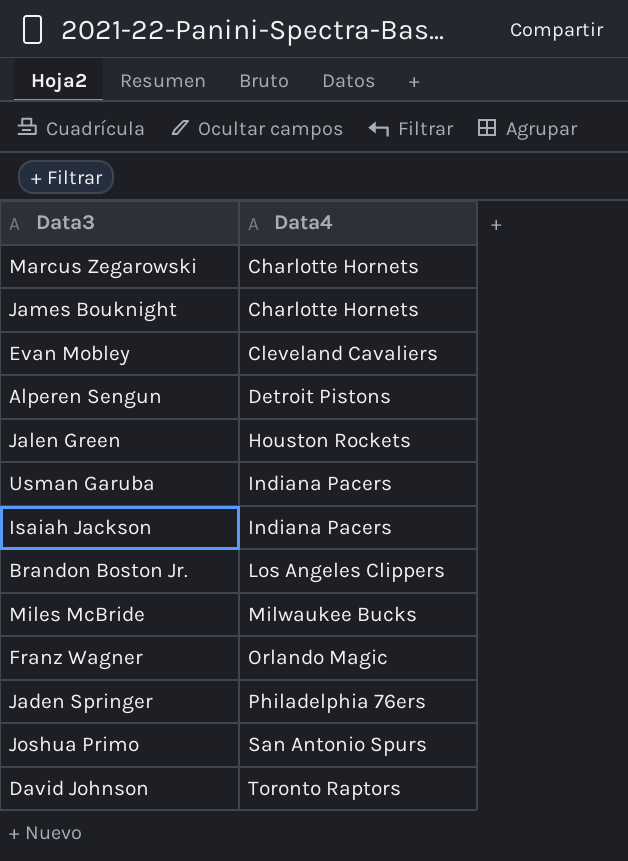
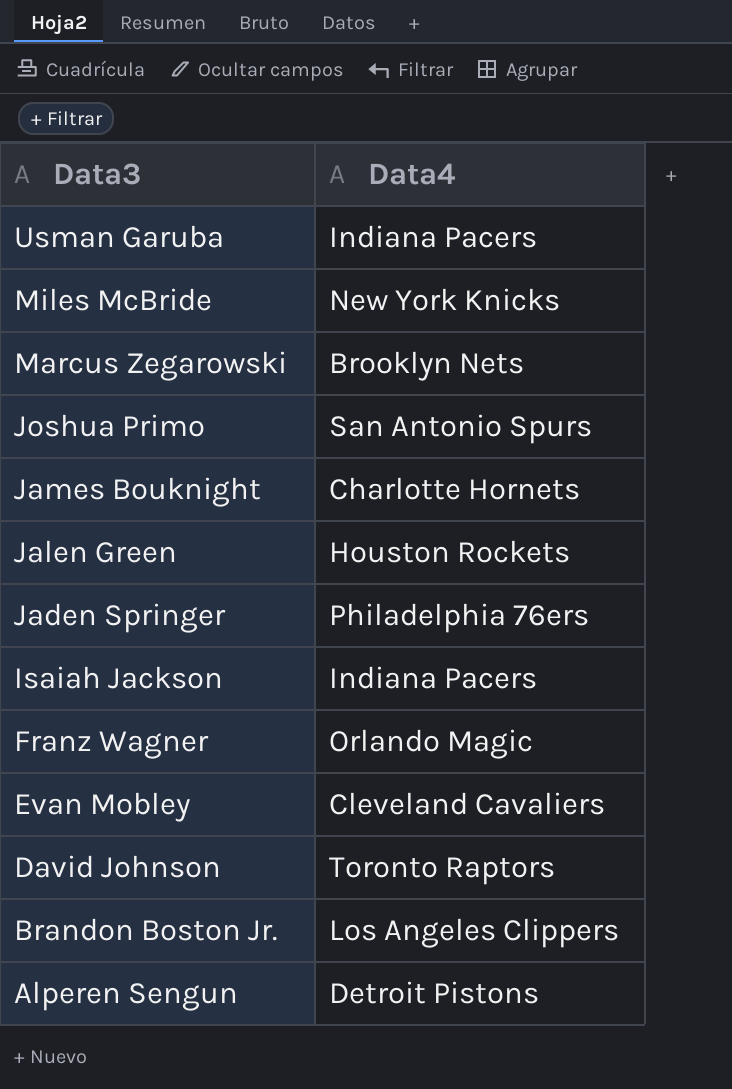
row order: Data4 ascending -> Data3 descending
Miles McBride | Data4: Milwaukee Bucks -> New York Knicks
Marcus Zegarowski | Data4: Charlotte Hornets -> Brooklyn Nets

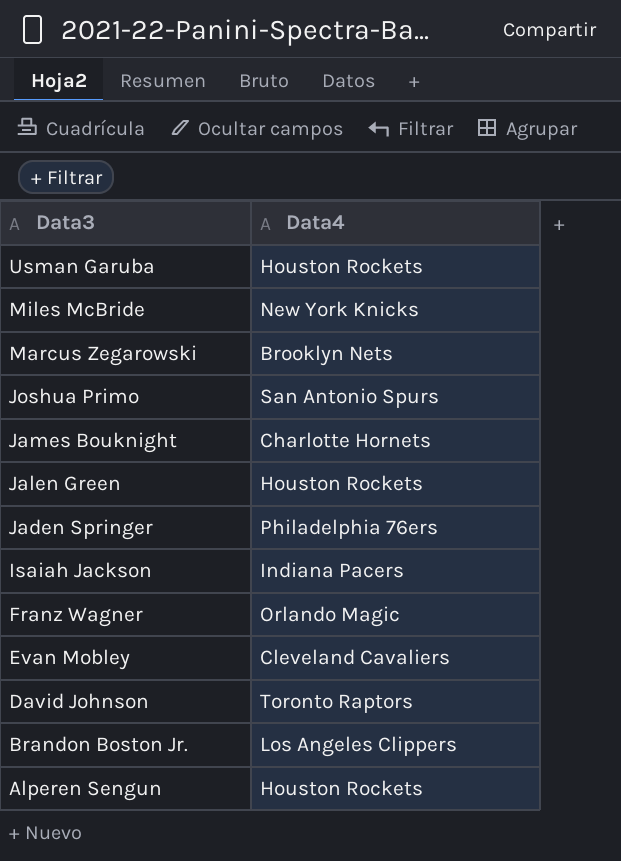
Usman Garuba | Data4: Indiana Pacers -> Houston Rockets
Alperen Sengun | Data4: Detroit Pistons -> Houston Rockets

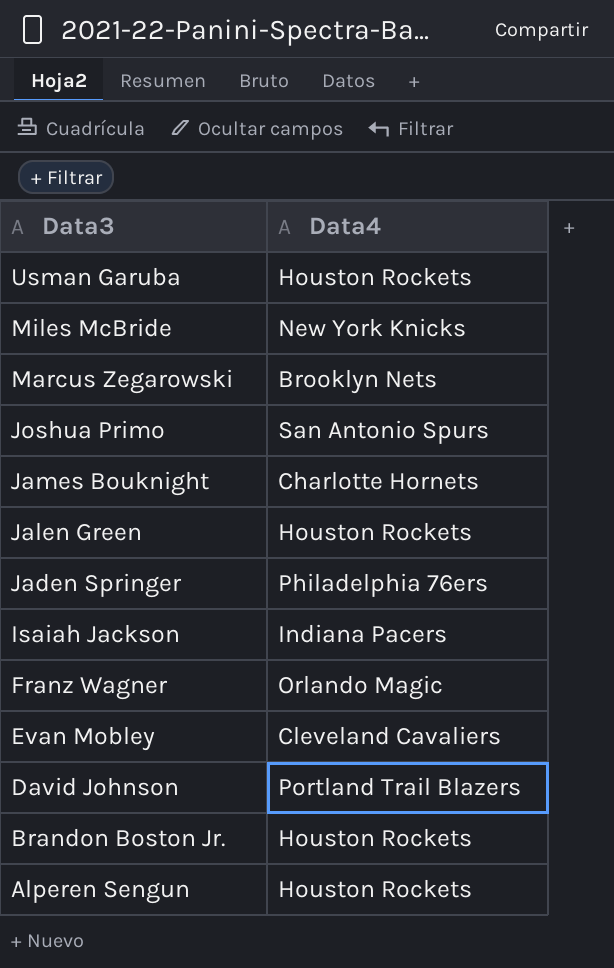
David Johnson | Data4: Toronto Raptors -> Portland Trail Blazers
Brandon Boston Jr. | Data4: Los Angeles Clippers -> Houston Rockets

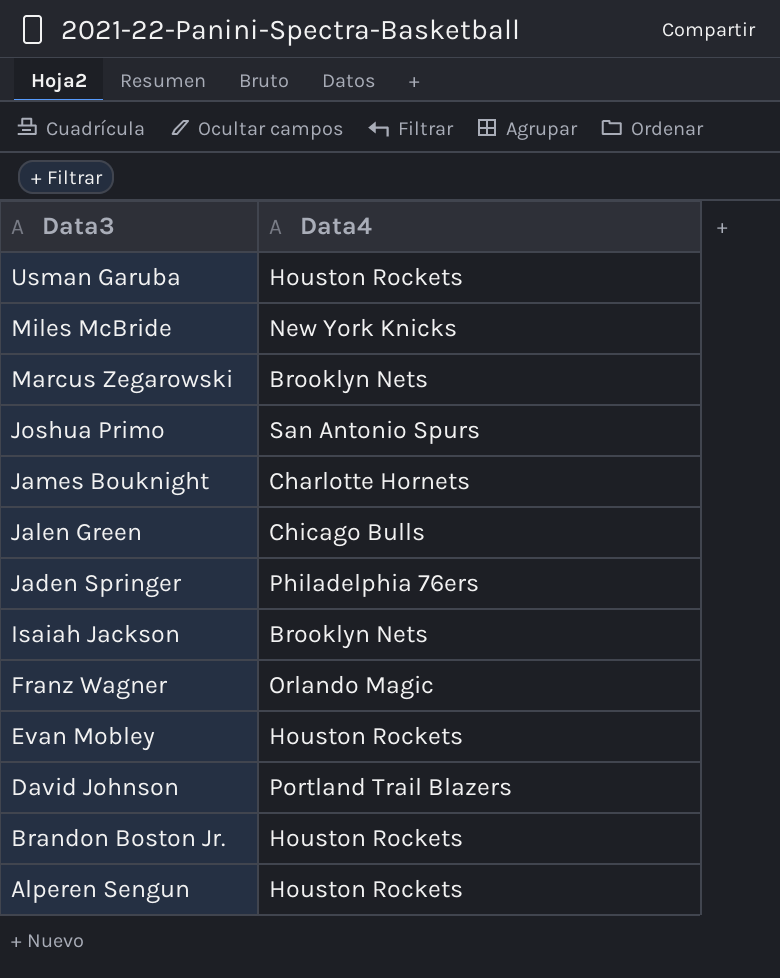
Jalen Green | Data4: Houston Rockets -> Chicago Bulls
Isaiah Jackson | Data4: Indiana Pacers -> Brooklyn Nets
Evan Mobley | Data4: Cleveland Cavaliers -> Houston Rockets

